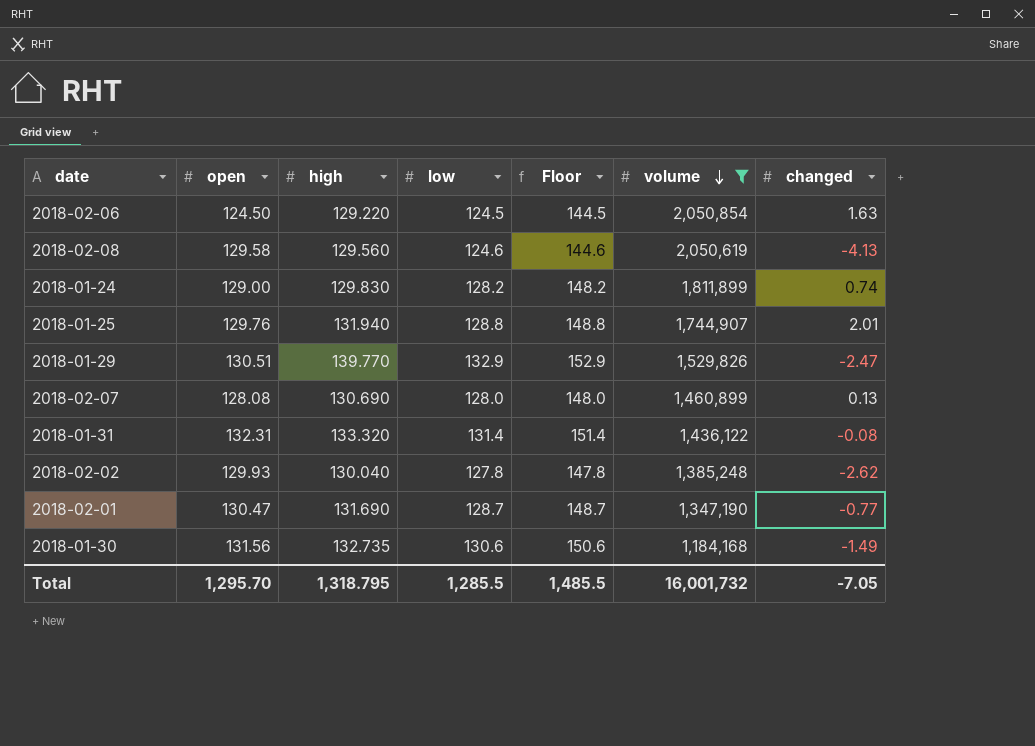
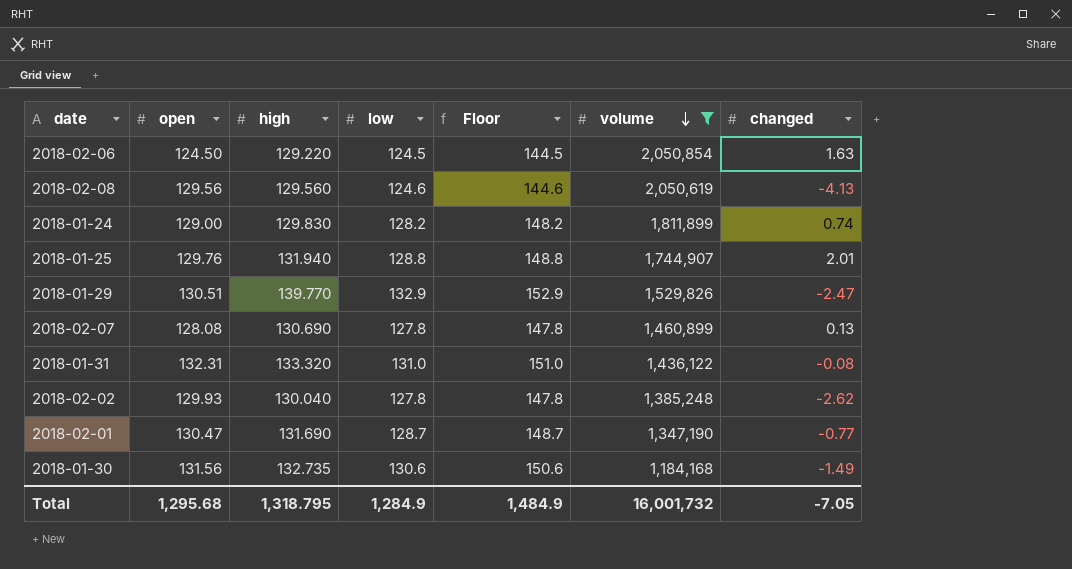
2018-02-08 | open: 129.58 -> 129.56
2018-02-07 | low: 128.0 -> 127.8
2018-02-07 | Floor: 148.0 -> 147.8
2018-01-31 | low: 131.4 -> 131.0
2018-01-31 | Floor: 151.4 -> 151.0
Total | open: 1,295.70 -> 1,295.68
Total | low: 1,285.5 -> 1,284.9
Total | Floor: 1,485.5 -> 1,484.9

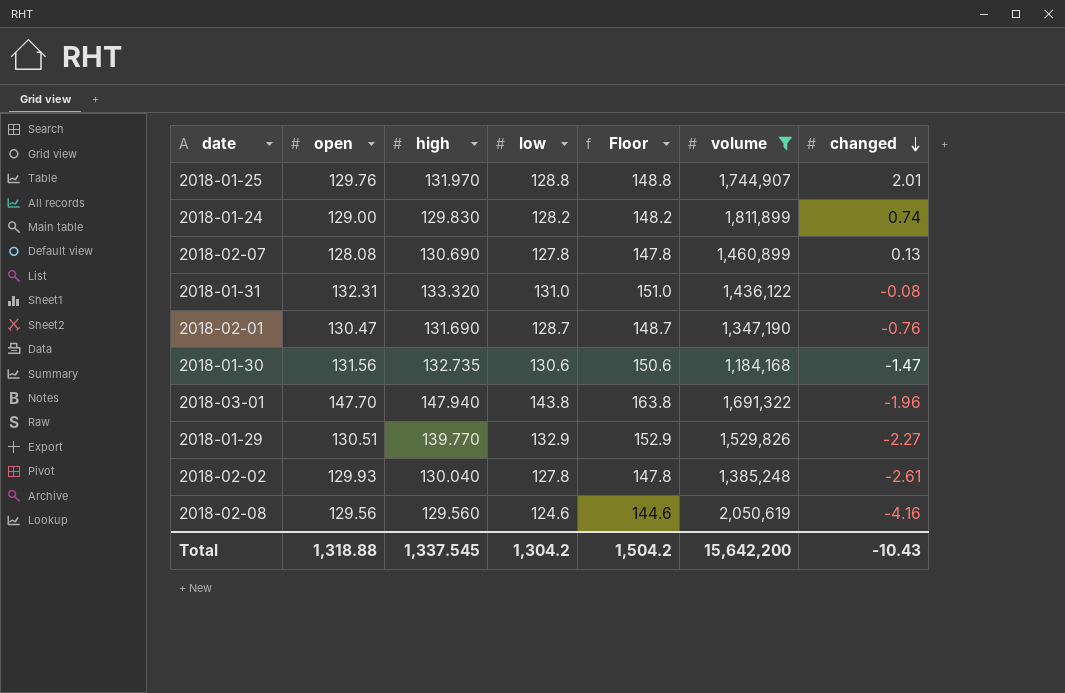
row order: volume descending -> changed descending
row 2018-02-06: 124.50 | 129.220 | 124.5 | 144.5 | 2,050,854 | 1.63 -> none
2018-01-25 | high: 131.940 -> 131.970
2018-02-01 | changed: -0.77 -> -0.76
2018-01-30 | changed: -1.49 -> -1.47
row 2018-03-01: none -> 147.70 | 147.940 | 143.8 | 163.8 | 1,691,322 | -1.96
2018-01-29 | changed: -2.47 -> -2.27
2018-02-02 | changed: -2.62 -> -2.61
2018-02-08 | changed: -4.13 -> -4.16
Total | open: 1,295.68 -> 1,318.88
Total | high: 1,318.795 -> 1,337.545
Total | low: 1,284.9 -> 1,304.2
Total | Floor: 1,484.9 -> 1,504.2
Total | volume: 16,001,732 -> 15,642,200
Total | changed: -7.05 -> -10.43

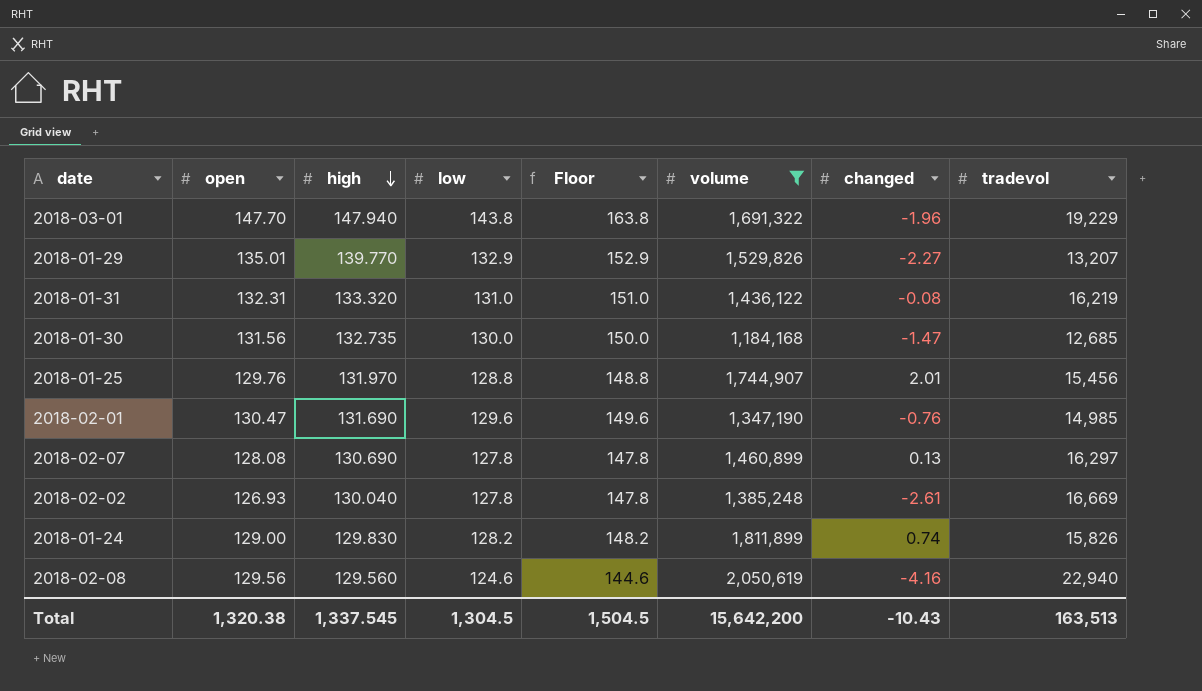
row order: changed descending -> high descending
column tradevol | position: none -> 8
2018-01-29 | open: 130.51 -> 135.01
2018-01-30 | low: 130.6 -> 130.0
2018-01-30 | Floor: 150.6 -> 150.0
2018-02-01 | low: 128.7 -> 129.6
2018-02-01 | Floor: 148.7 -> 149.6
2018-02-02 | open: 129.93 -> 126.93
Total | open: 1,318.88 -> 1,320.38
Total | low: 1,304.2 -> 1,304.5
Total | Floor: 1,504.2 -> 1,504.5

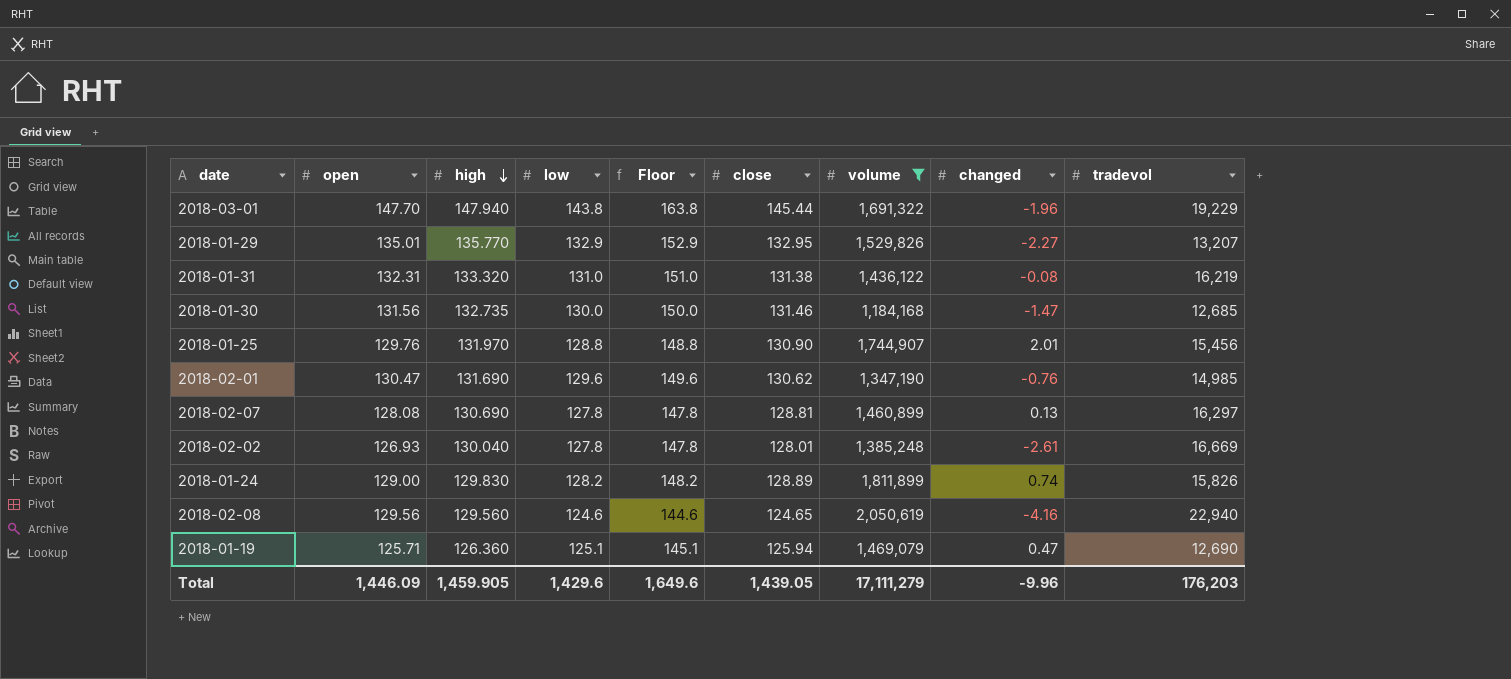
column close | position: none -> 6
2018-01-29 | high: 139.770 -> 135.770
row 2018-01-19: none -> 125.71 | 126.360 | 125.1 | 145.1 | 125.94 | 1,469,079 | 0.47 | 12,690
Total | open: 1,320.38 -> 1,446.09
Total | high: 1,337.545 -> 1,459.905
Total | low: 1,304.5 -> 1,429.6
Total | Floor: 1,504.5 -> 1,649.6
Total | volume: 15,642,200 -> 17,111,279
Total | changed: -10.43 -> -9.96
Total | tradevol: 163,513 -> 176,203

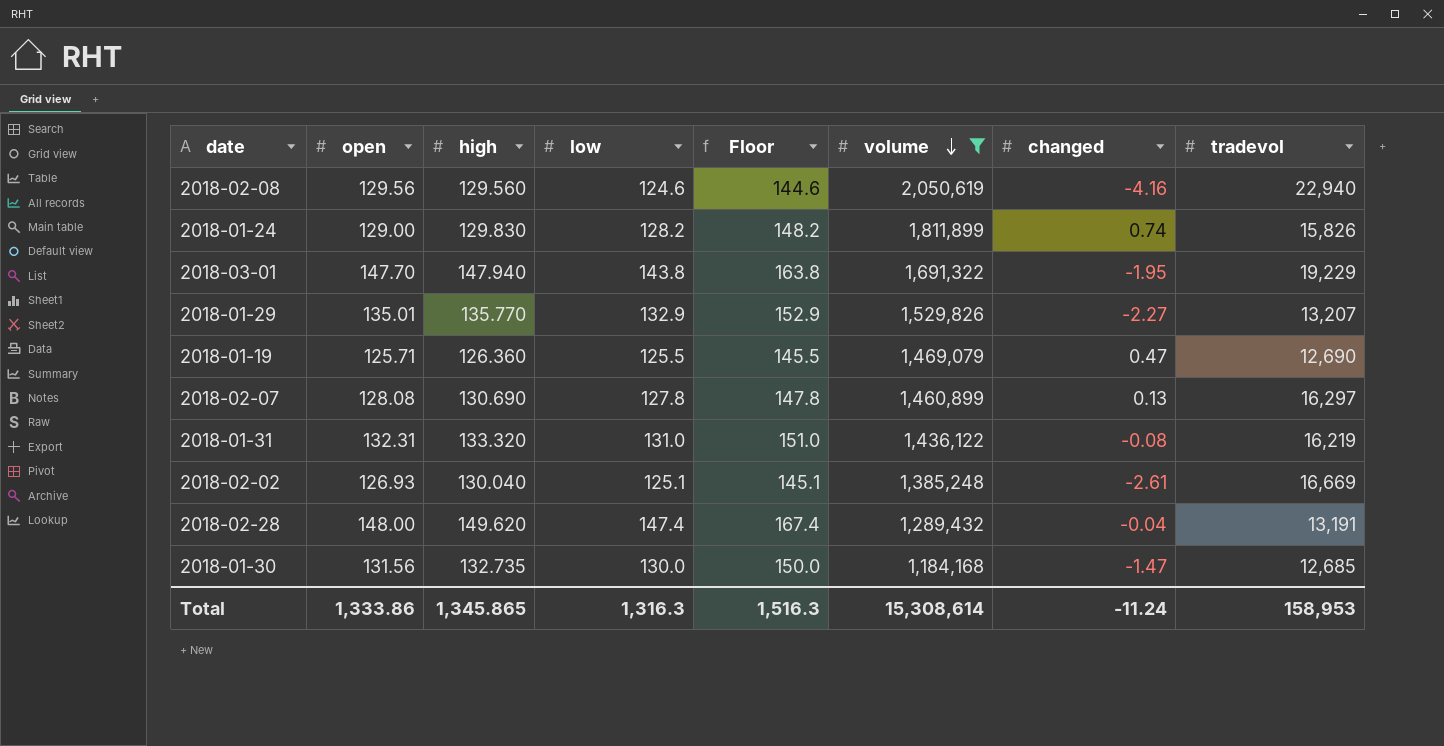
row order: high descending -> volume descending
column close | position: 6 -> none
row 2018-01-25: 129.76 | 131.970 | 128.8 | 148.8 | 130.90 | 1,744,907 | 2.01 | 15,456 -> none
row 2018-02-01: 130.47 | 131.690 | 129.6 | 149.6 | 130.62 | 1,347,190 | -0.76 | 14,985 -> none
2018-03-01 | changed: -1.96 -> -1.95
2018-01-19 | low: 125.1 -> 125.5
2018-01-19 | Floor: 145.1 -> 145.5
2018-02-02 | low: 127.8 -> 125.1
2018-02-02 | Floor: 147.8 -> 145.1
row 2018-02-28: none -> 148.00 | 149.620 | 147.4 | 167.4 | 1,289,432 | -0.04 | 13,191
Total | open: 1,446.09 -> 1,333.86
Total | high: 1,459.905 -> 1,345.865
Total | low: 1,429.6 -> 1,316.3
Total | Floor: 1,649.6 -> 1,516.3
Total | volume: 17,111,279 -> 15,308,614
Total | changed: -9.96 -> -11.24
Total | tradevol: 176,203 -> 158,953

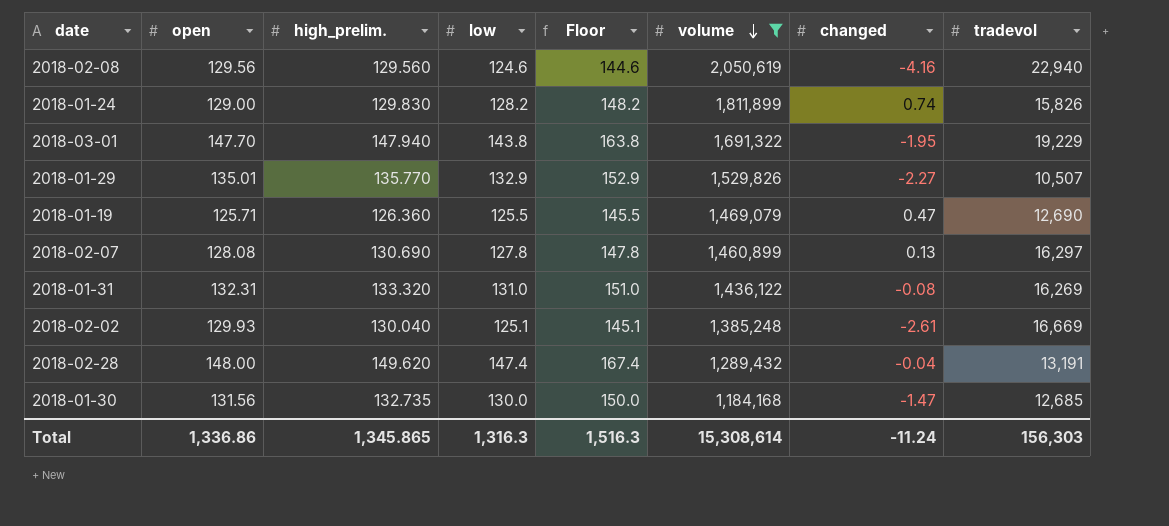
column name: high -> high_prelim.
2018-01-29 | tradevol: 13,207 -> 10,507
2018-01-31 | tradevol: 16,219 -> 16,269
2018-02-02 | open: 126.93 -> 129.93
Total | open: 1,333.86 -> 1,336.86
Total | tradevol: 158,953 -> 156,303

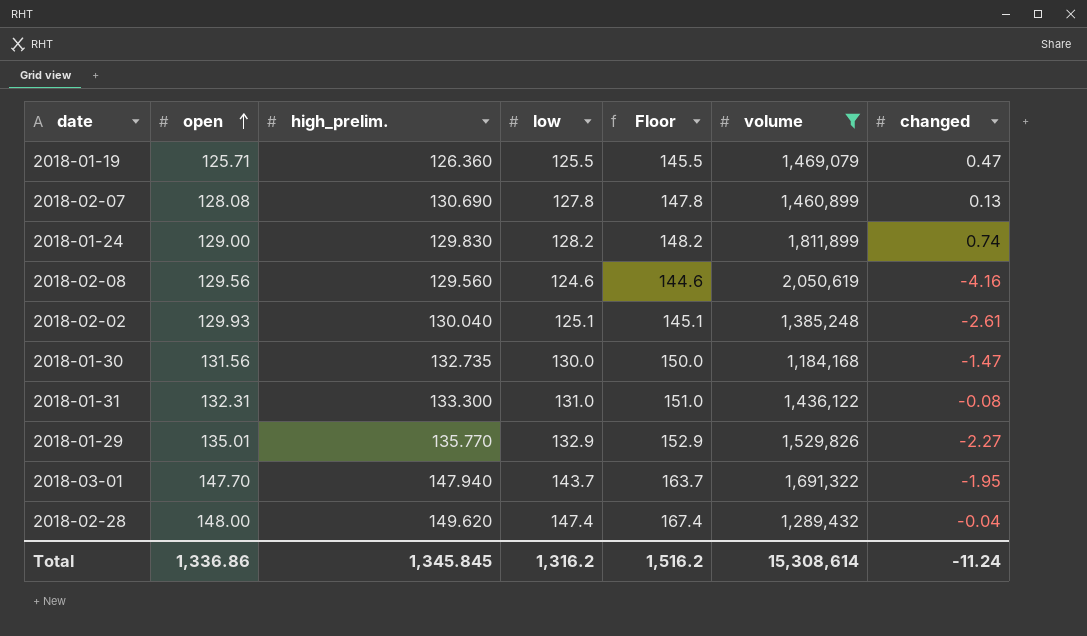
row order: volume descending -> open ascending
column tradevol | position: 8 -> none
2018-01-31 | high_prelim.: 133.320 -> 133.300
2018-03-01 | low: 143.8 -> 143.7
2018-03-01 | Floor: 163.8 -> 163.7
Total | high_prelim.: 1,345.865 -> 1,345.845
Total | low: 1,316.3 -> 1,316.2
Total | Floor: 1,516.3 -> 1,516.2

